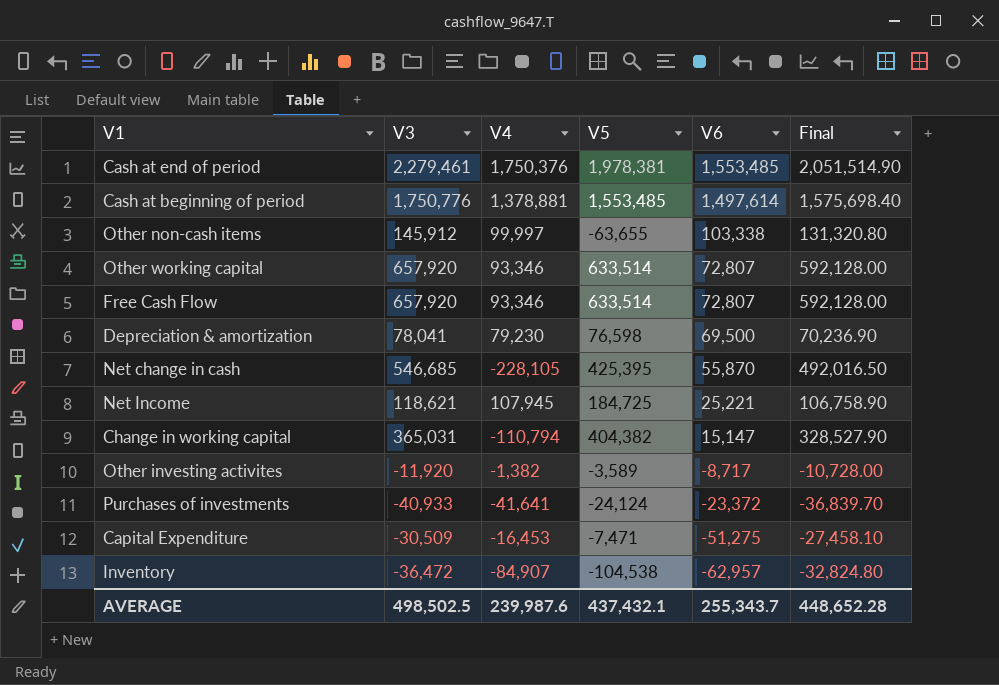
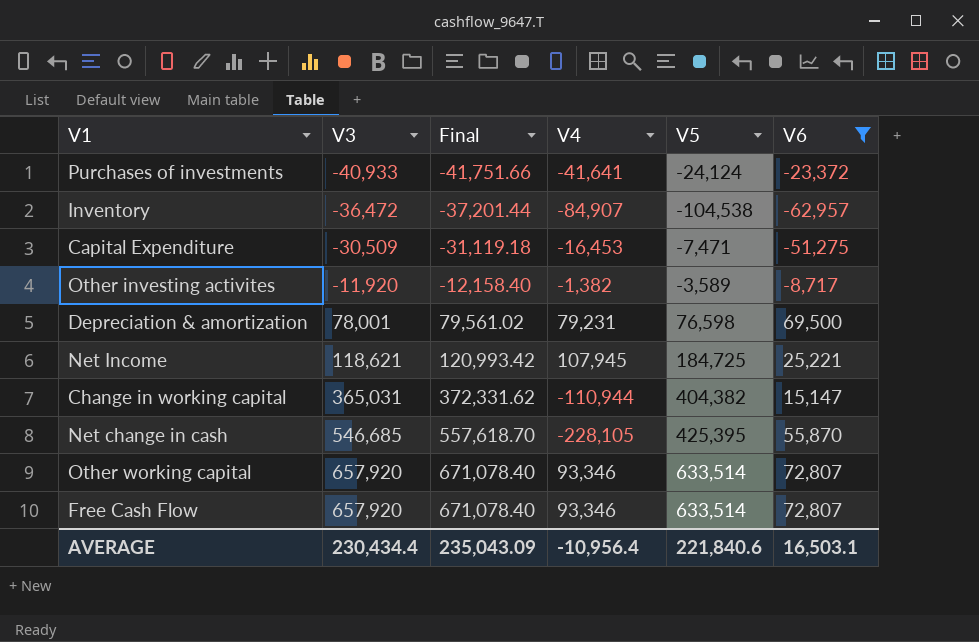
filter: none -> V6 <= 72,807
row order: V6 descending -> V3 ascending
column Final | formula: [V3] * 0.9 -> [V3] * 1.02
column Final | position: 6 -> 3
Depreciation & amortization | V3: 78,041 -> 78,001
Depreciation & amortization | V4: 79,230 -> 79,231
Change in working capital | V4: -110,794 -> -110,944
AVERAGE | V3: 498,502.5 -> 230,434.4
AVERAGE | Final: 448,652.28 -> 235,043.09
AVERAGE | V4: 239,987.6 -> -10,956.4
AVERAGE | V5: 437,432.1 -> 221,840.6
AVERAGE | V6: 255,343.7 -> 16,503.1

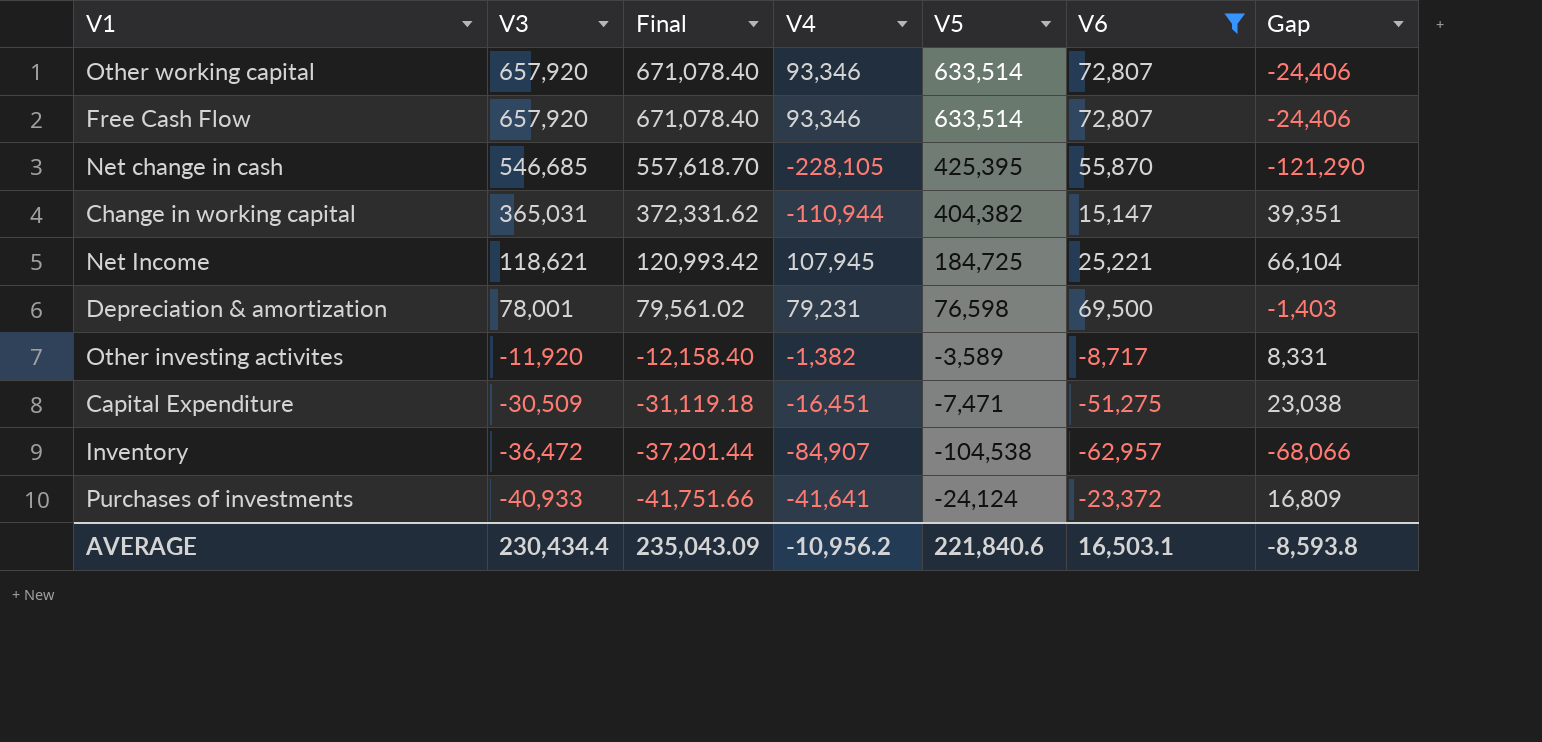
row order: V3 ascending -> V3 descending
column Gap | formula: none -> [V5] - [V3]
Capital Expenditure | V4: -16,453 -> -16,451
AVERAGE | V4: -10,956.4 -> -10,956.2

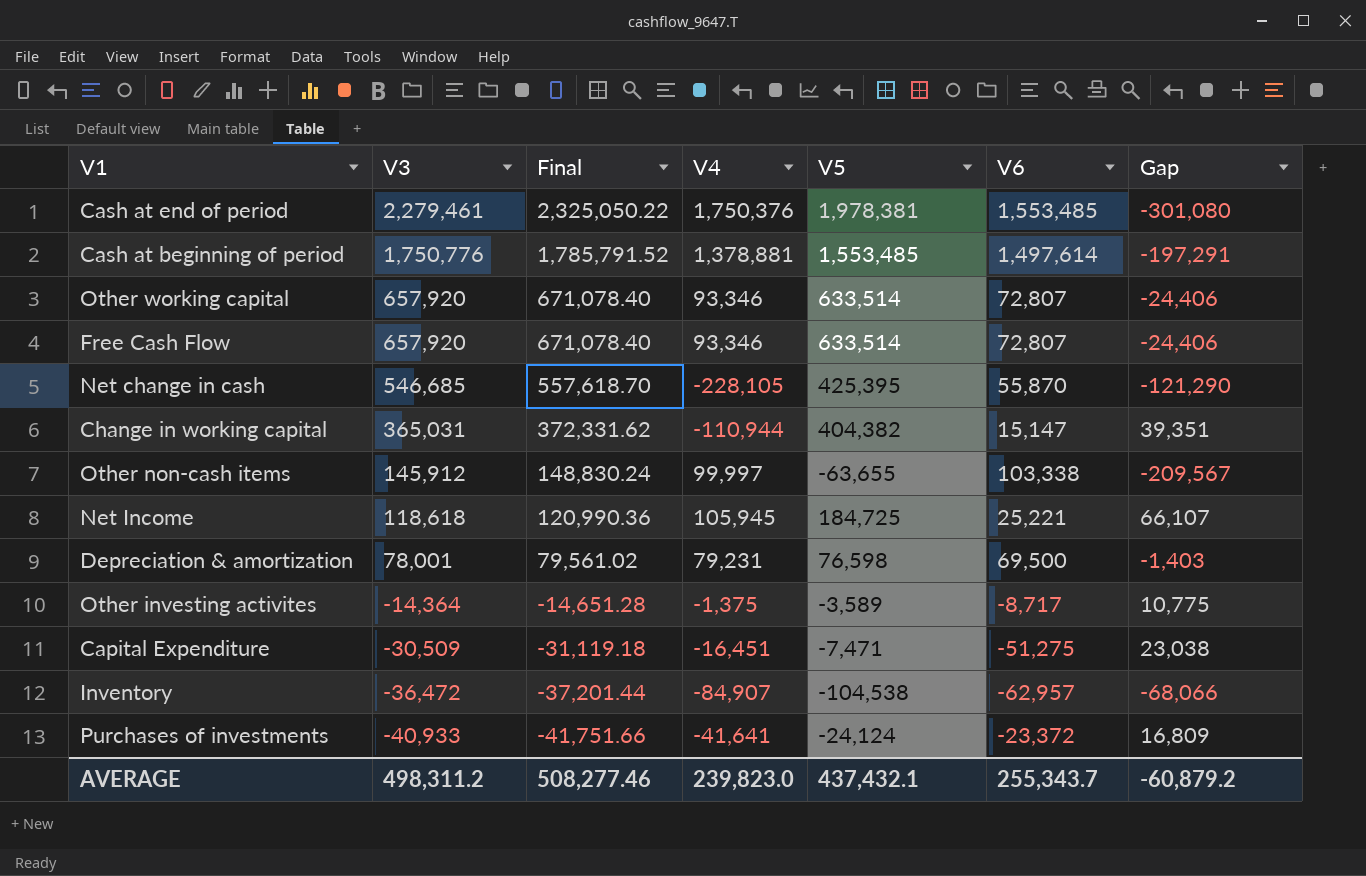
filter: V6 <= 72,807 -> none
Net Income | V3: 118,621 -> 118,618
Net Income | Final: 120,993.42 -> 120,990.36
Net Income | V4: 107,945 -> 105,945
Net Income | Gap: 66,104 -> 66,107
Other investing activites | V3: -11,920 -> -14,364
Other investing activites | Final: -12,158.40 -> -14,651.28
Other investing activites | V4: -1,382 -> -1,375
Other investing activites | Gap: 8,331 -> 10,775
AVERAGE | V3: 230,434.4 -> 498,311.2
AVERAGE | Final: 235,043.09 -> 508,277.46
AVERAGE | V4: -10,956.2 -> 239,823.0
AVERAGE | V5: 221,840.6 -> 437,432.1
AVERAGE | V6: 16,503.1 -> 255,343.7
AVERAGE | Gap: -8,593.8 -> -60,879.2

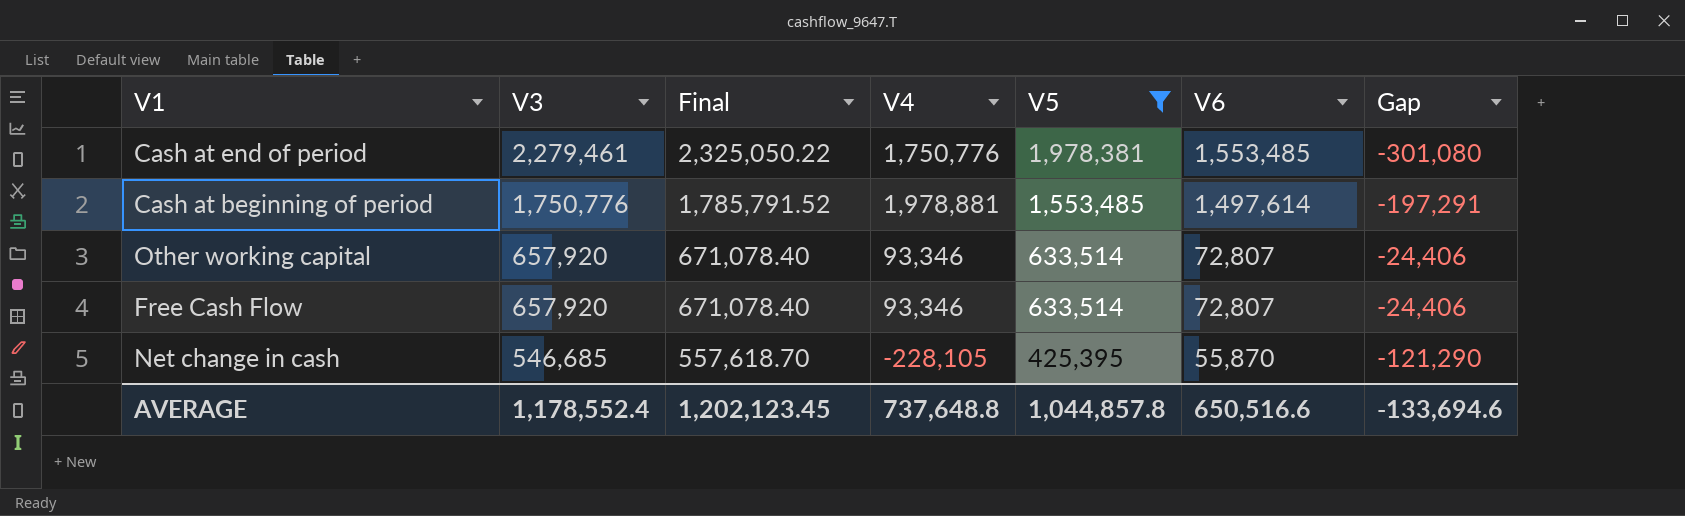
filter: none -> V5 >= 425,395
Cash at end of period | V4: 1,750,376 -> 1,750,776
Cash at beginning of period | V4: 1,378,881 -> 1,978,881
AVERAGE | V3: 498,311.2 -> 1,178,552.4
AVERAGE | Final: 508,277.46 -> 1,202,123.45
AVERAGE | V4: 239,823.0 -> 737,648.8
AVERAGE | V5: 437,432.1 -> 1,044,857.8
AVERAGE | V6: 255,343.7 -> 650,516.6
AVERAGE | Gap: -60,879.2 -> -133,694.6

